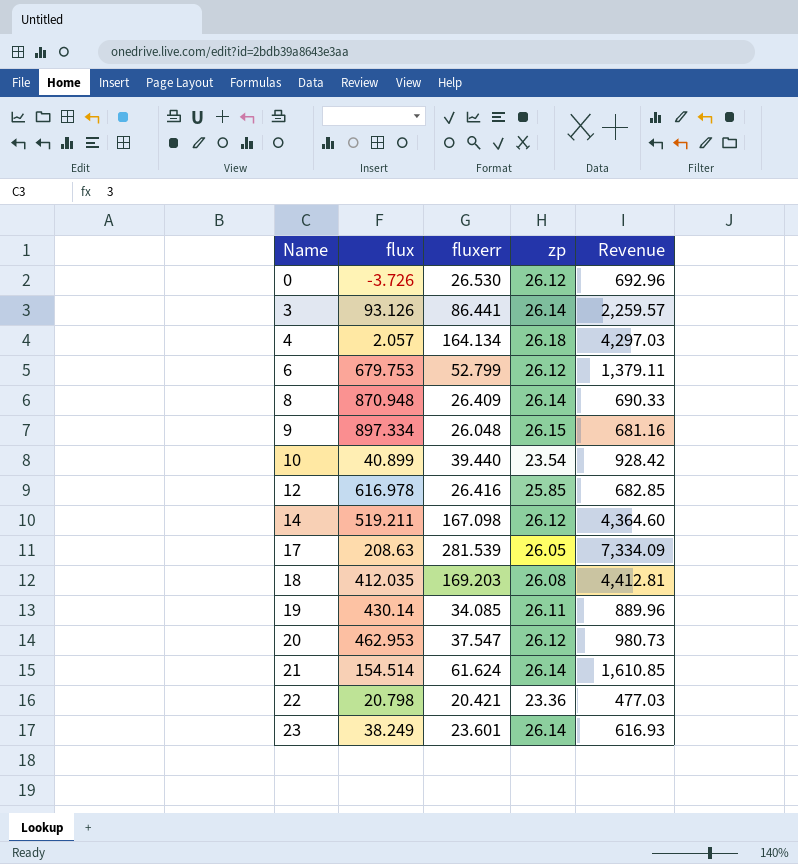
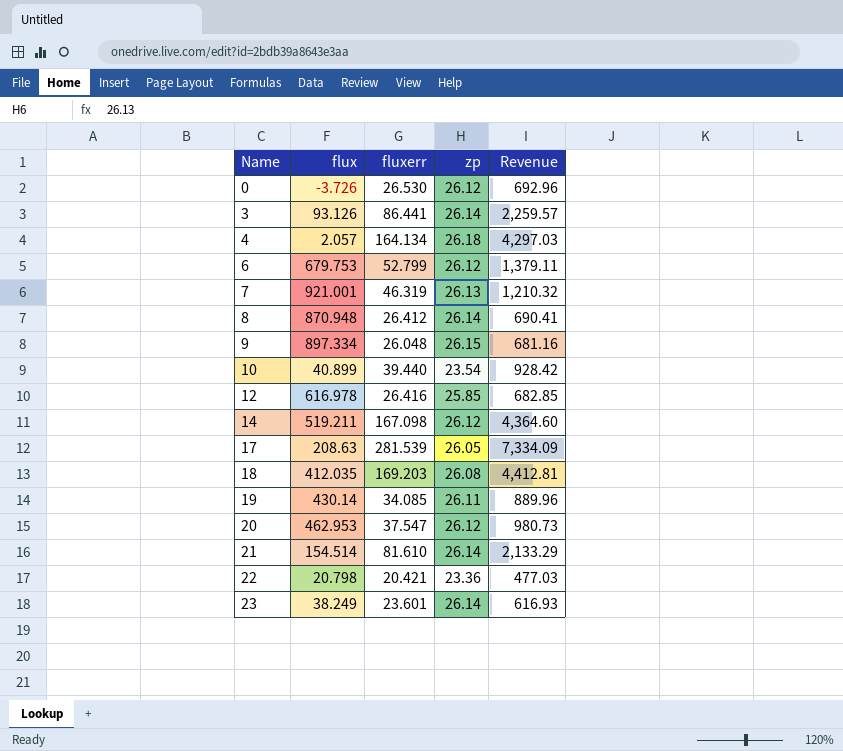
row 7: none -> 921.001 | 46.319 | 26.13 | 1,210.32
8 | fluxerr: 26.409 -> 26.412
8 | Revenue: 690.33 -> 690.41
21 | fluxerr: 61.624 -> 81.610
21 | Revenue: 1,610.85 -> 2,133.29

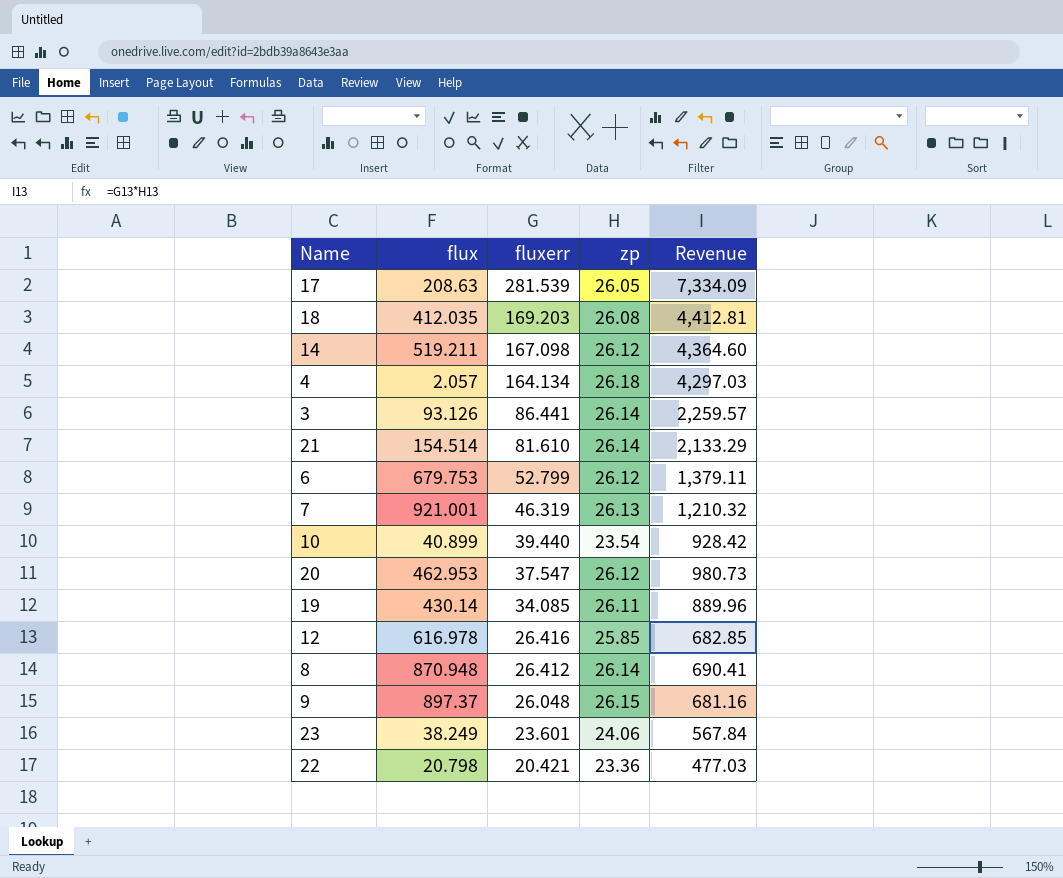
row order: Name ascending -> fluxerr descending
row 0: -3.726 | 26.530 | 26.12 | 692.96 -> none
9 | flux: 897.334 -> 897.37
23 | zp: 26.14 -> 24.06
23 | Revenue: 616.93 -> 567.84

